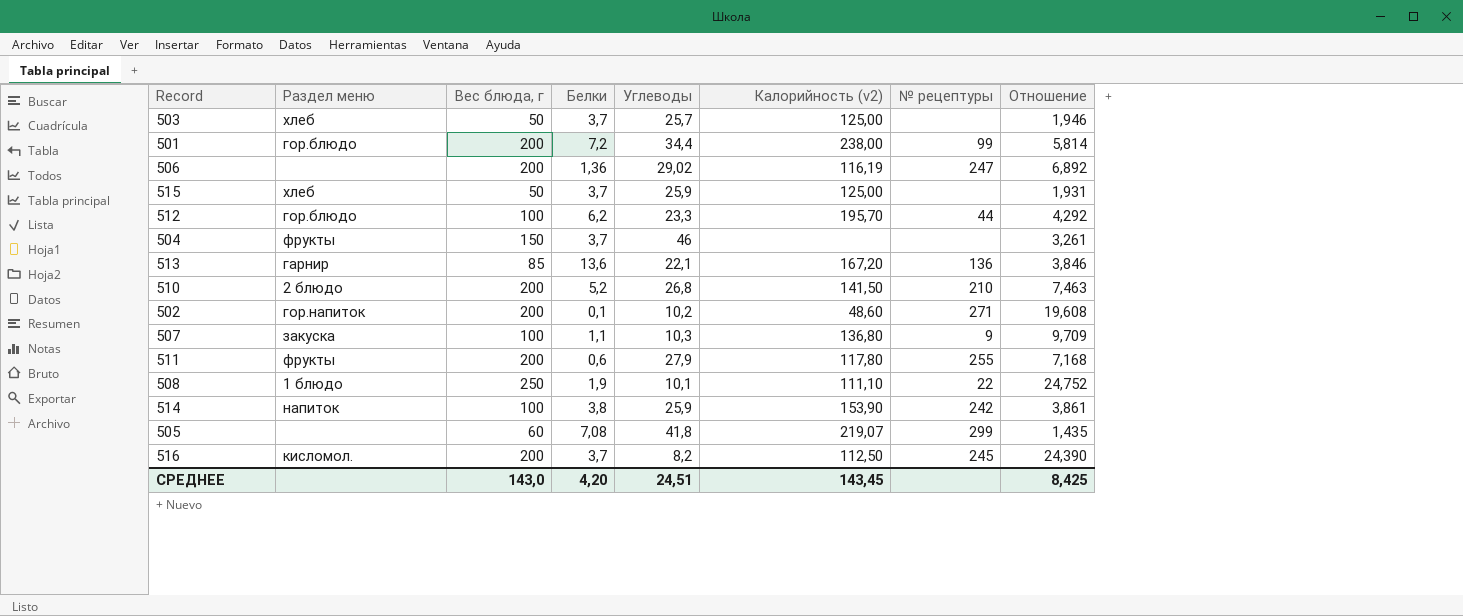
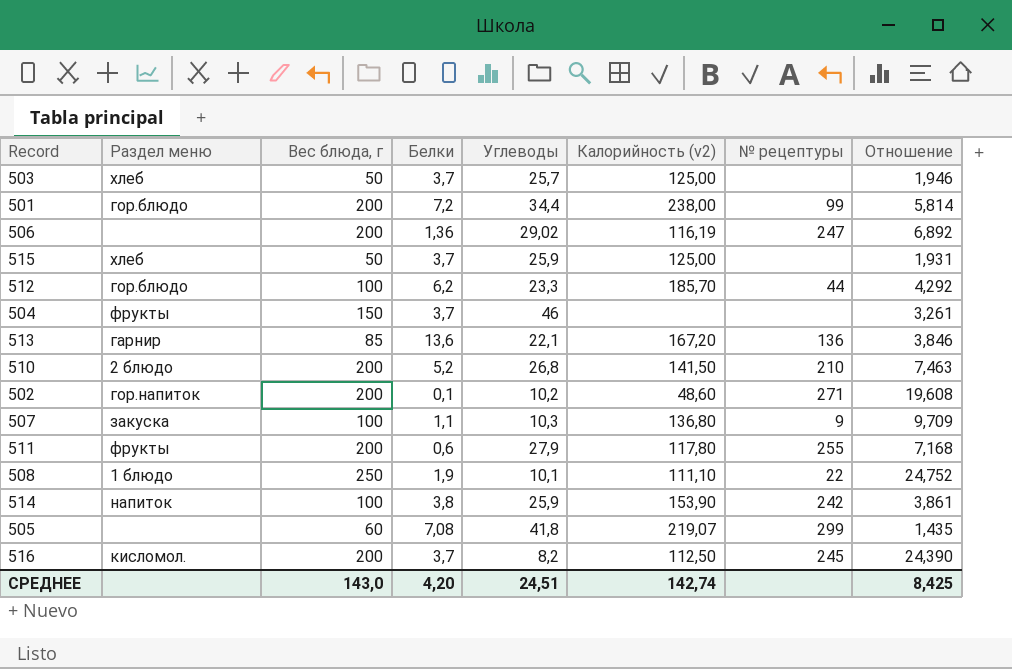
512 | Калорийность (v2): 195,70 -> 185,70
СРЕДНЕЕ | Калорийность (v2): 143,45 -> 142,74

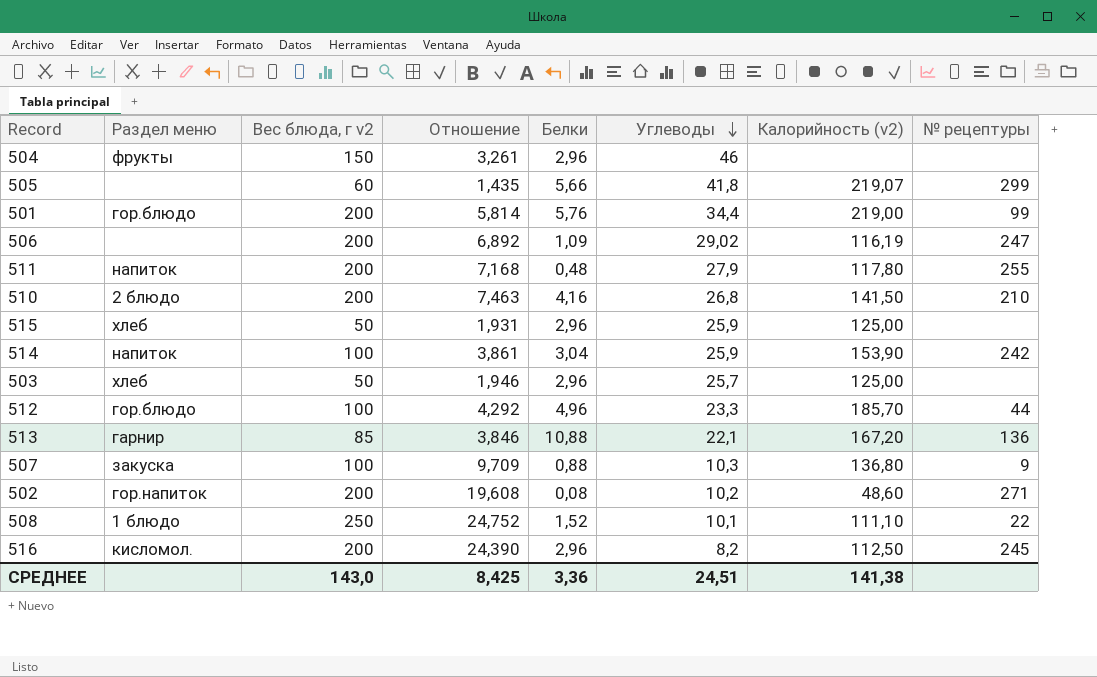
row order: none -> Углеводы descending
column name: Вес блюда, г -> Вес блюда, г v2
column Отношение | position: 8 -> 4
504 | Белки: 3,7 -> 2,96
505 | Белки: 7,08 -> 5,66
501 | Белки: 7,2 -> 5,76
501 | Калорийность (v2): 238,00 -> 219,00
506 | Белки: 1,36 -> 1,09
511 | Раздел меню: фрукты -> напиток
511 | Белки: 0,6 -> 0,48
510 | Белки: 5,2 -> 4,16
515 | Белки: 3,7 -> 2,96
514 | Белки: 3,8 -> 3,04
503 | Белки: 3,7 -> 2,96
512 | Белки: 6,2 -> 4,96
513 | Белки: 13,6 -> 10,88
507 | Белки: 1,1 -> 0,88
502 | Белки: 0,1 -> 0,08
508 | Белки: 1,9 -> 1,52
516 | Белки: 3,7 -> 2,96
СРЕДНЕЕ | Белки: 4,20 -> 3,36
СРЕДНЕЕ | Калорийность (v2): 142,74 -> 141,38

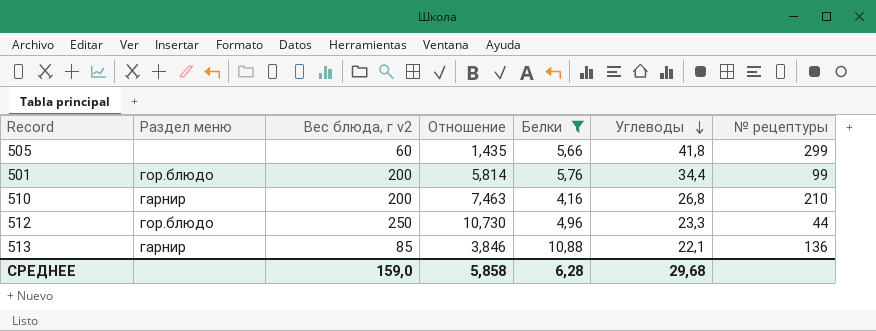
filter: none -> Белки >= 4,16
column Калорийность (v2) | position: 7 -> none
510 | Раздел меню: 2 блюдо -> гарнир
512 | Вес блюда, г v2: 100 -> 250
512 | Отношение: 4,292 -> 10,730
СРЕДНЕЕ | Вес блюда, г v2: 143,0 -> 159,0
СРЕДНЕЕ | Отношение: 8,425 -> 5,858
СРЕДНЕЕ | Белки: 3,36 -> 6,28
СРЕДНЕЕ | Углеводы: 24,51 -> 29,68

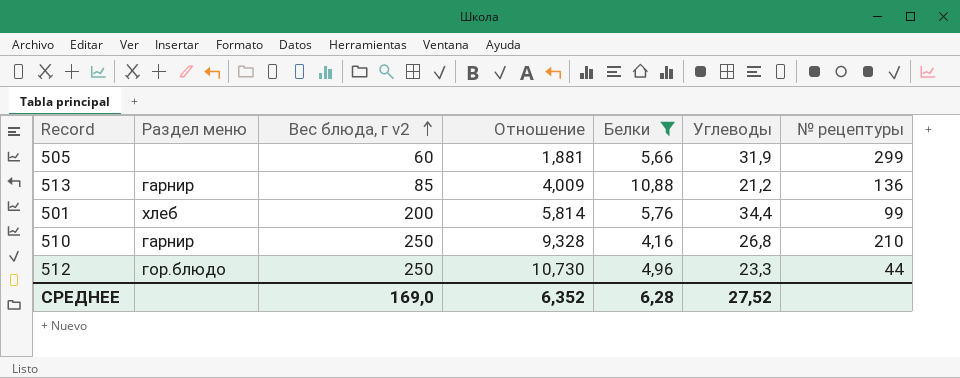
row order: Углеводы descending -> Вес блюда, г v2 ascending
505 | Отношение: 1,435 -> 1,881
505 | Углеводы: 41,8 -> 31,9
513 | Отношение: 3,846 -> 4,009
513 | Углеводы: 22,1 -> 21,2
501 | Раздел меню: гор.блюдо -> хлеб
510 | Вес блюда, г v2: 200 -> 250
510 | Отношение: 7,463 -> 9,328
СРЕДНЕЕ | Вес блюда, г v2: 159,0 -> 169,0
СРЕДНЕЕ | Отношение: 5,858 -> 6,352
СРЕДНЕЕ | Углеводы: 29,68 -> 27,52

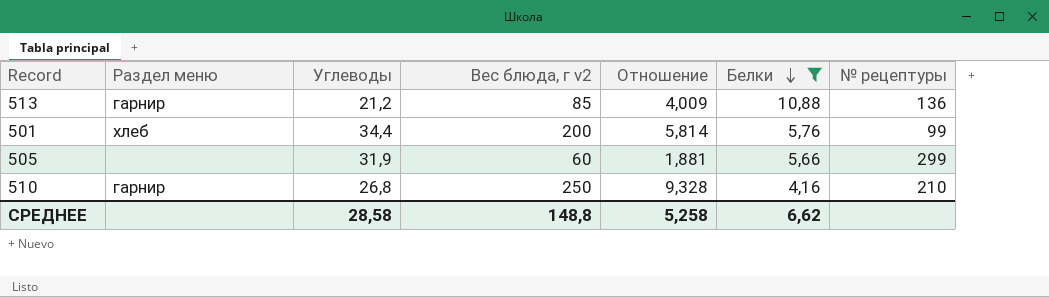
row order: Вес блюда, г v2 ascending -> Белки descending
column Углеводы | position: 6 -> 3
row 512: гор.блюдо | 250 | 10,730 | 4,96 | 23,3 | 44 -> none
СРЕДНЕЕ | Углеводы: 27,52 -> 28,58
СРЕДНЕЕ | Вес блюда, г v2: 169,0 -> 148,8
СРЕДНЕЕ | Отношение: 6,352 -> 5,258
СРЕДНЕЕ | Белки: 6,28 -> 6,62

